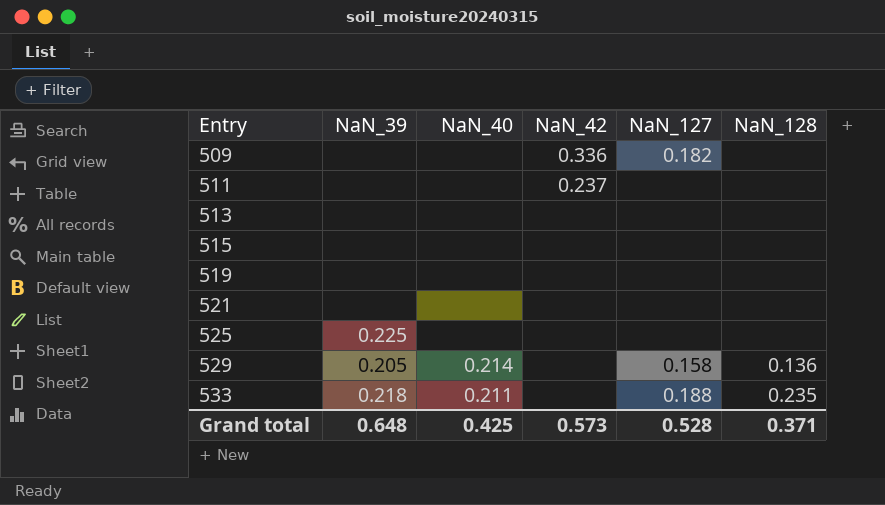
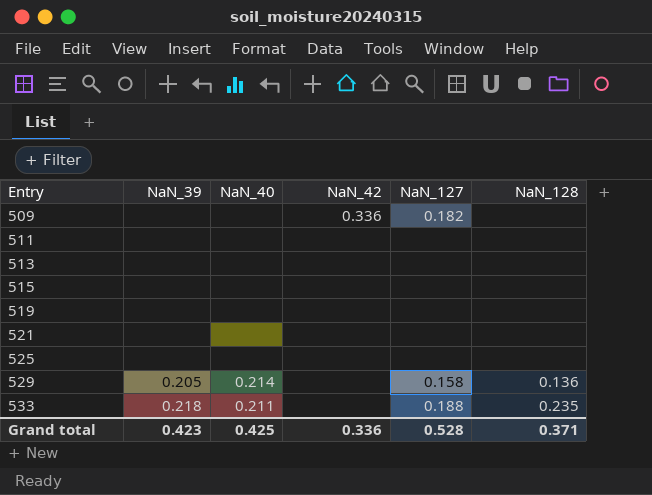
511 | NaN_42: 0.237 -> none
525 | NaN_39: 0.225 -> none
Grand total | NaN_39: 0.648 -> 0.423
Grand total | NaN_42: 0.573 -> 0.336

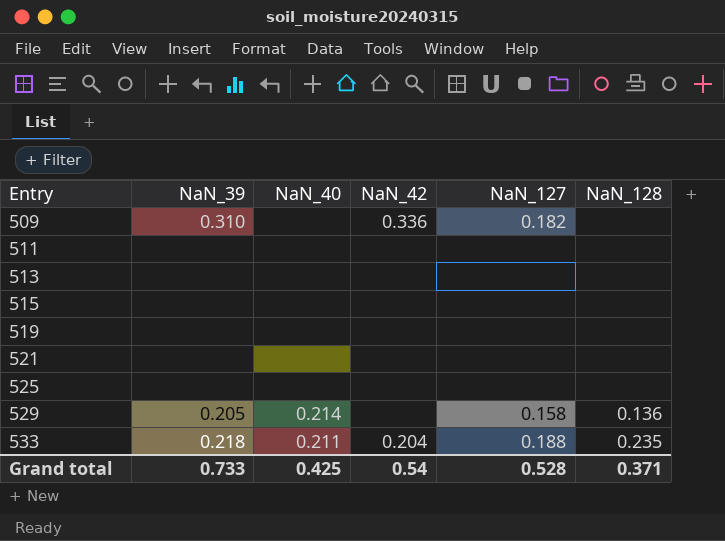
509 | NaN_39: none -> 0.310
533 | NaN_42: none -> 0.204
Grand total | NaN_39: 0.423 -> 0.733
Grand total | NaN_42: 0.336 -> 0.54

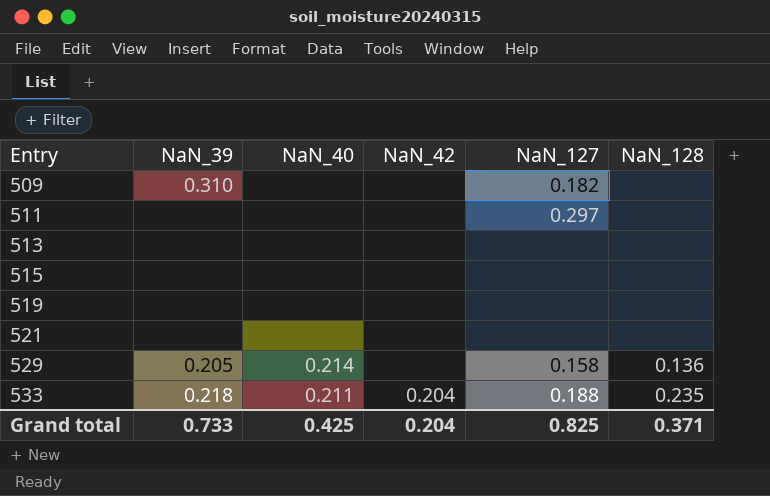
row 525: none | none | none | none | none -> none
509 | NaN_42: 0.336 -> none
511 | NaN_127: none -> 0.297
Grand total | NaN_42: 0.54 -> 0.204
Grand total | NaN_127: 0.528 -> 0.825

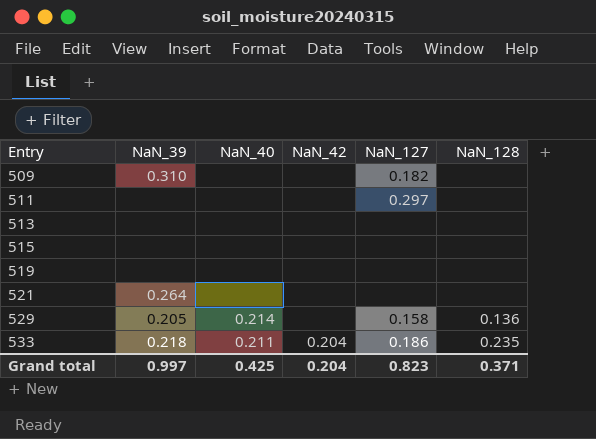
521 | NaN_39: none -> 0.264
533 | NaN_127: 0.188 -> 0.186
Grand total | NaN_39: 0.733 -> 0.997
Grand total | NaN_127: 0.825 -> 0.823

